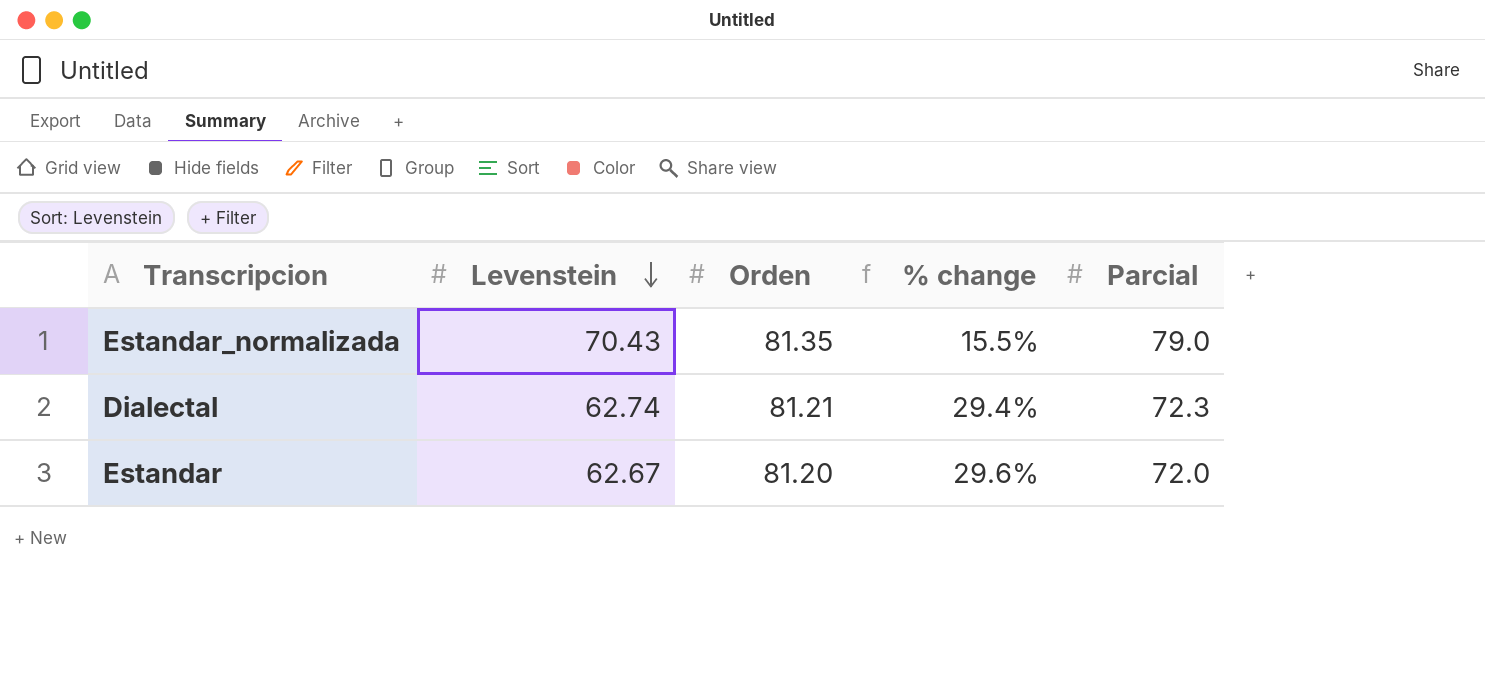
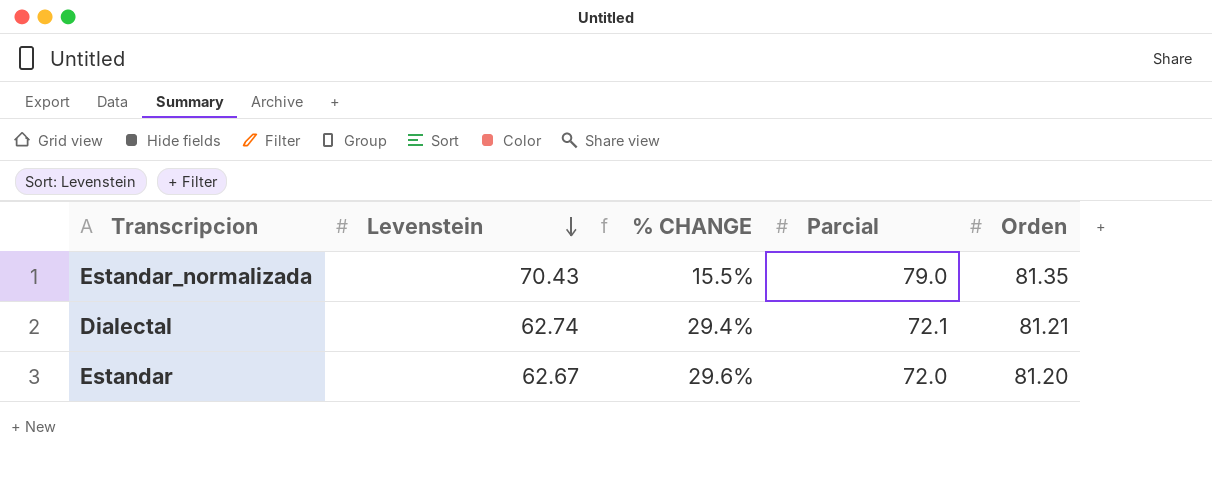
column name: % change -> % CHANGE
column Orden | position: 3 -> 5
Dialectal | Parcial: 72.3 -> 72.1

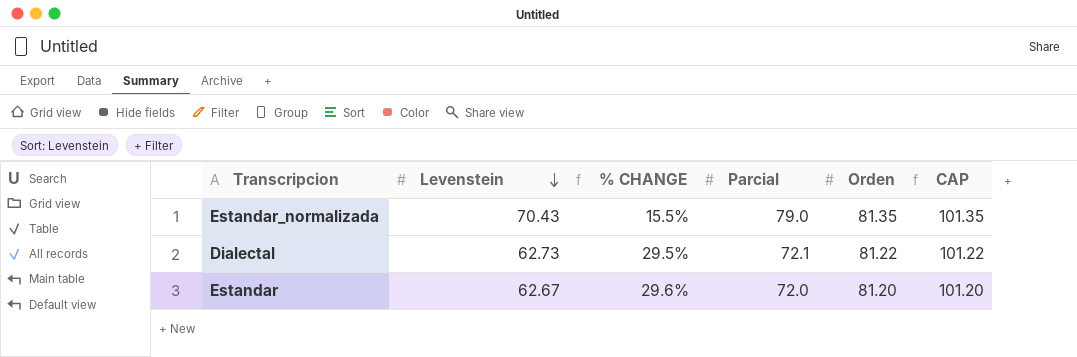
column CAP | formula: none -> [Orden] + 20
Dialectal | Levenstein: 62.74 -> 62.73
Dialectal | % CHANGE: 29.4% -> 29.5%
Dialectal | Orden: 81.21 -> 81.22

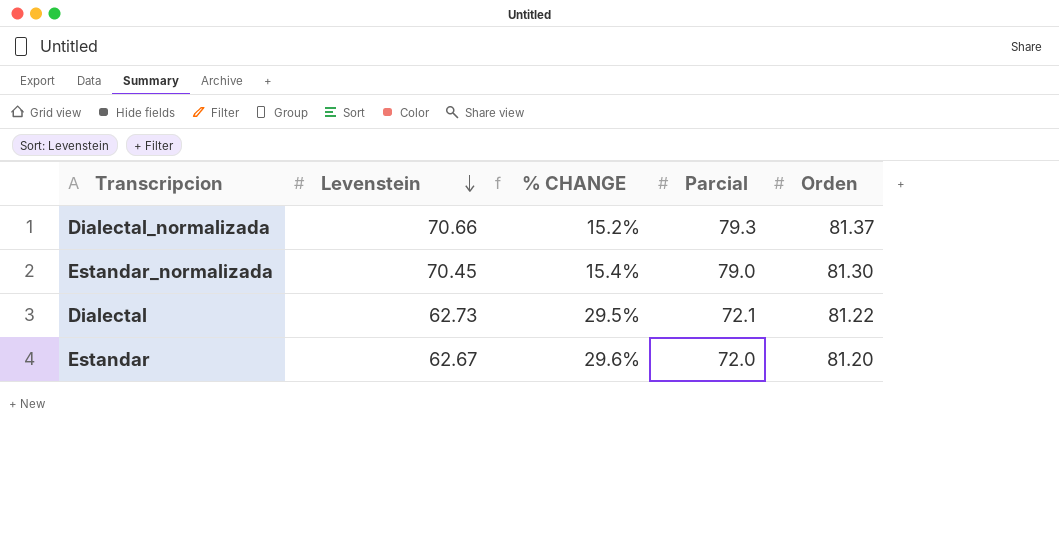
column CAP | formula: [Orden] + 20 -> none
row Dialectal_normalizada: none -> 70.66 | 15.2% | 79.3 | 81.37
Estandar_normalizada | Levenstein: 70.43 -> 70.45
Estandar_normalizada | % CHANGE: 15.5% -> 15.4%
Estandar_normalizada | Orden: 81.35 -> 81.30

